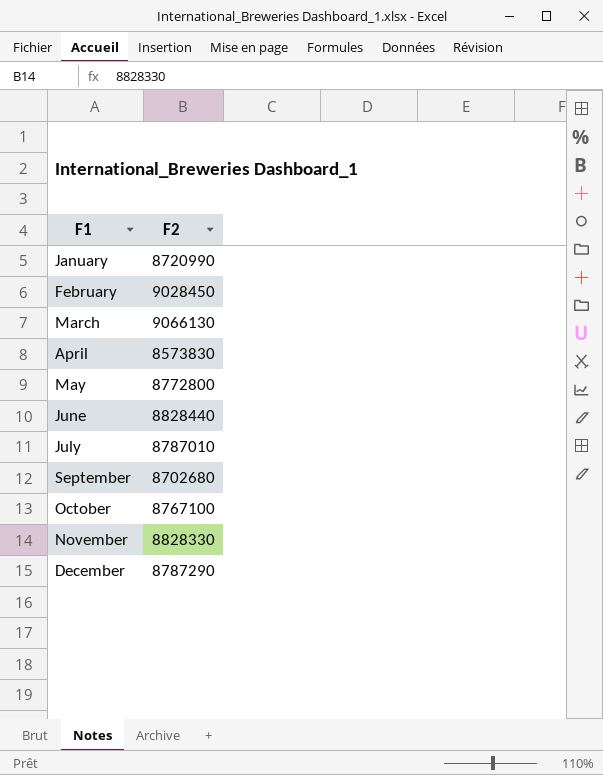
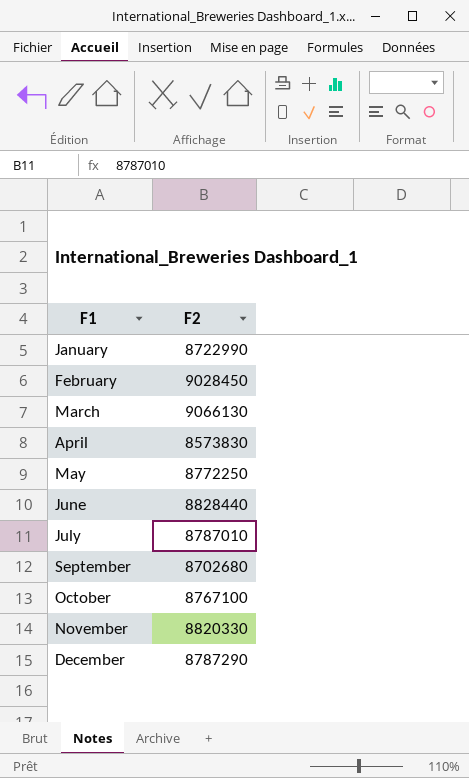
January | F2: 8720990 -> 8722990
May | F2: 8772800 -> 8772250
November | F2: 8828330 -> 8820330

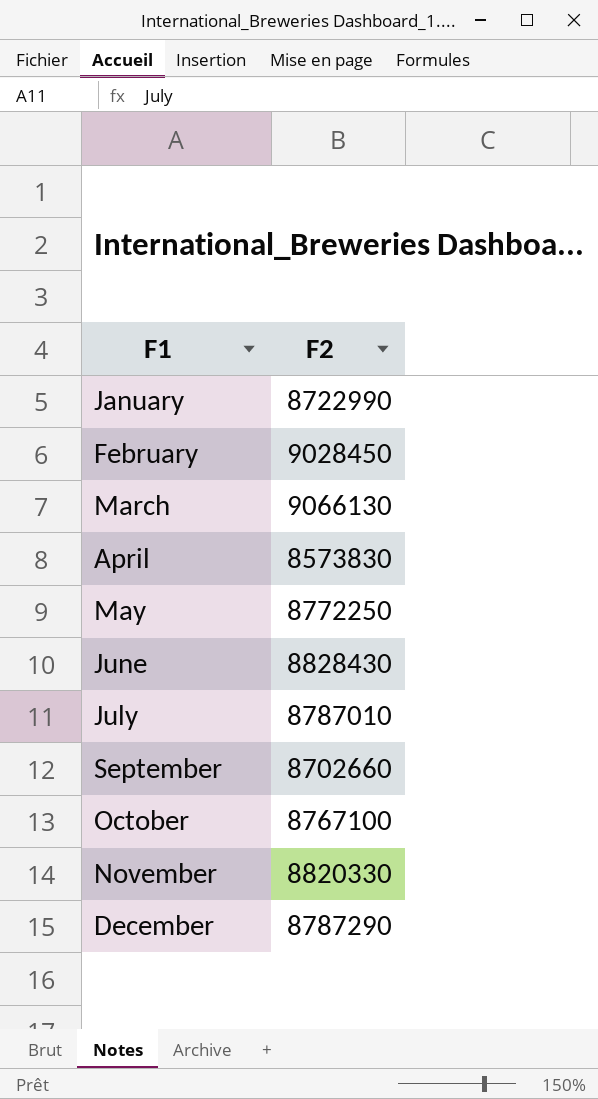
June | F2: 8828440 -> 8828430
September | F2: 8702680 -> 8702660

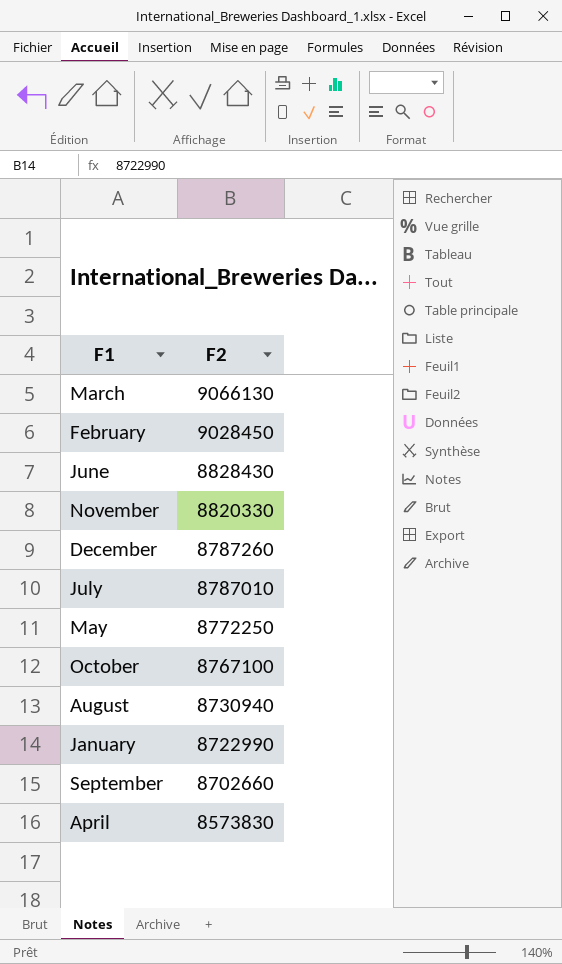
row order: F1 ascending -> F2 descending
December | F2: 8787290 -> 8787260
row August: none -> 8730940

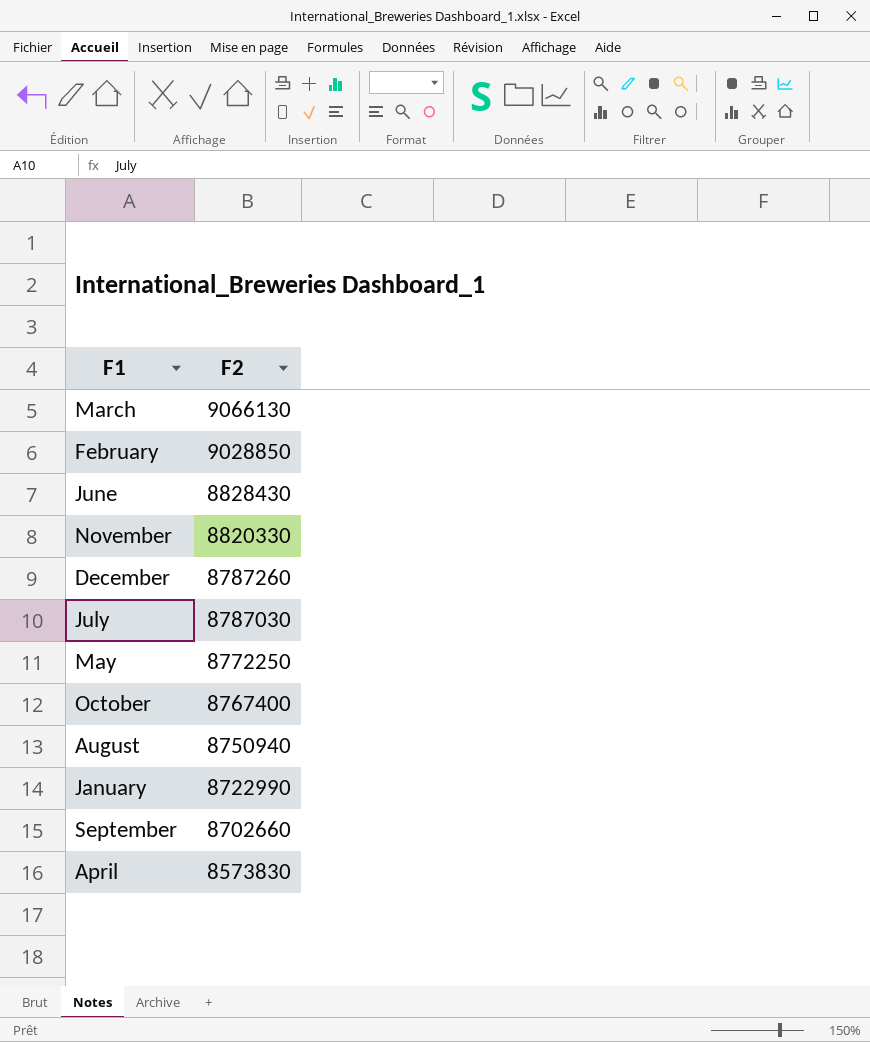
February | F2: 9028450 -> 9028850
July | F2: 8787010 -> 8787030
October | F2: 8767100 -> 8767400
August | F2: 8730940 -> 8750940

